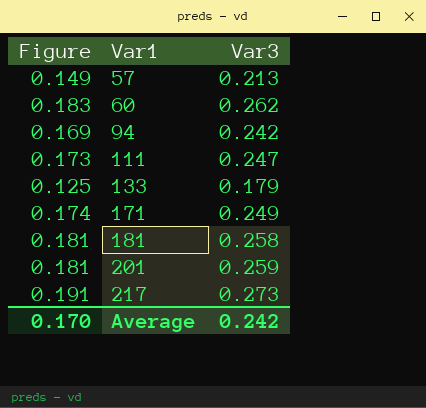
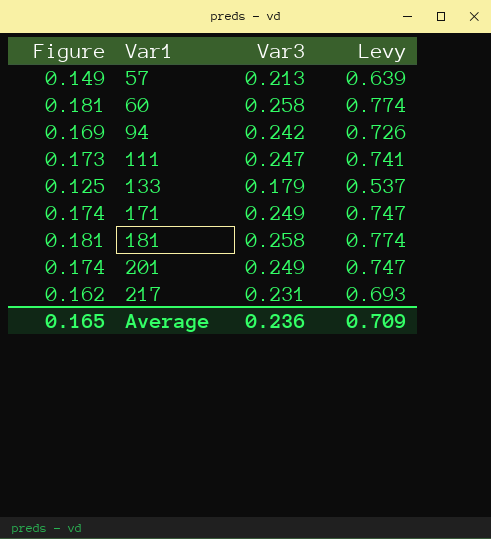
column Levy | formula: none -> [Var3] * 3
60 | Figure: 0.183 -> 0.181
60 | Var3: 0.262 -> 0.258
201 | Figure: 0.181 -> 0.174
201 | Var3: 0.259 -> 0.249
217 | Figure: 0.191 -> 0.162
217 | Var3: 0.273 -> 0.231
Average | Figure: 0.170 -> 0.165
Average | Var3: 0.242 -> 0.236

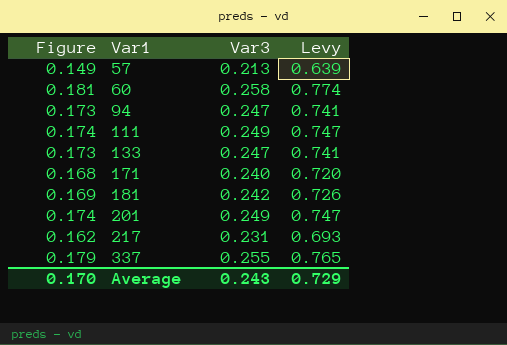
94 | Figure: 0.169 -> 0.173
94 | Var3: 0.242 -> 0.247
94 | Levy: 0.726 -> 0.741
111 | Figure: 0.173 -> 0.174
111 | Var3: 0.247 -> 0.249
111 | Levy: 0.741 -> 0.747
133 | Figure: 0.125 -> 0.173
133 | Var3: 0.179 -> 0.247
133 | Levy: 0.537 -> 0.741
171 | Figure: 0.174 -> 0.168
171 | Var3: 0.249 -> 0.240
171 | Levy: 0.747 -> 0.720
181 | Figure: 0.181 -> 0.169
181 | Var3: 0.258 -> 0.242
181 | Levy: 0.774 -> 0.726
row 337: none -> 0.179 | 0.255 | 0.765
Average | Figure: 0.165 -> 0.170
Average | Var3: 0.236 -> 0.243
Average | Levy: 0.709 -> 0.729

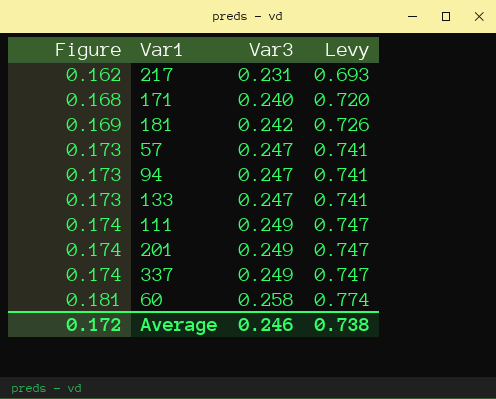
row order: Var1 ascending -> Figure ascending
57 | Figure: 0.149 -> 0.173
57 | Var3: 0.213 -> 0.247
57 | Levy: 0.639 -> 0.741
337 | Figure: 0.179 -> 0.174
337 | Var3: 0.255 -> 0.249
337 | Levy: 0.765 -> 0.747
Average | Figure: 0.170 -> 0.172
Average | Var3: 0.243 -> 0.246
Average | Levy: 0.729 -> 0.738

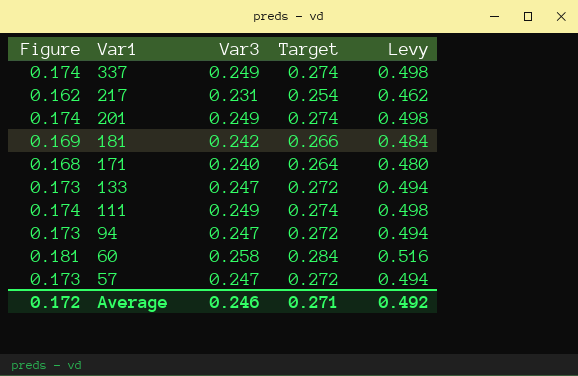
row order: Figure ascending -> Var1 descending
column Target | formula: none -> [Var3] * 1.1
column Levy | formula: [Var3] * 3 -> [Var3] * 2
Average | Levy: 0.738 -> 0.492

